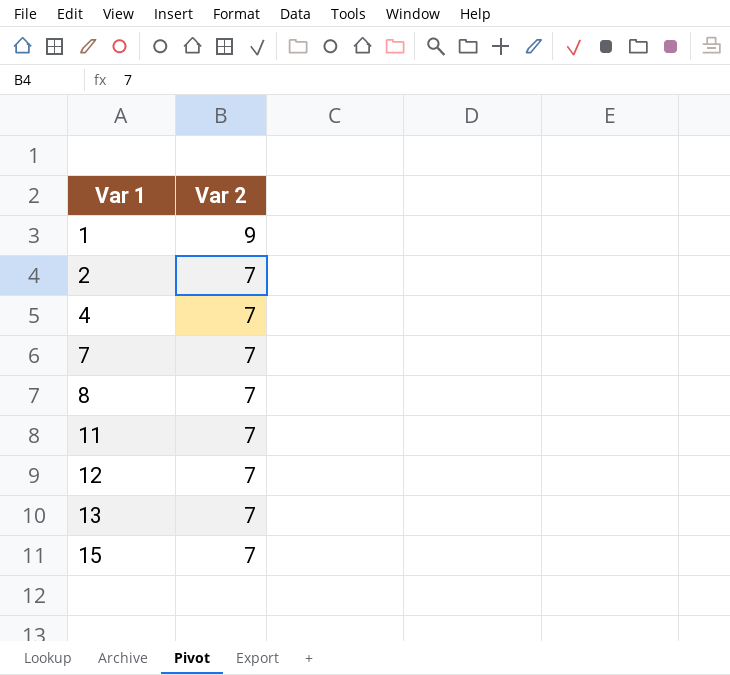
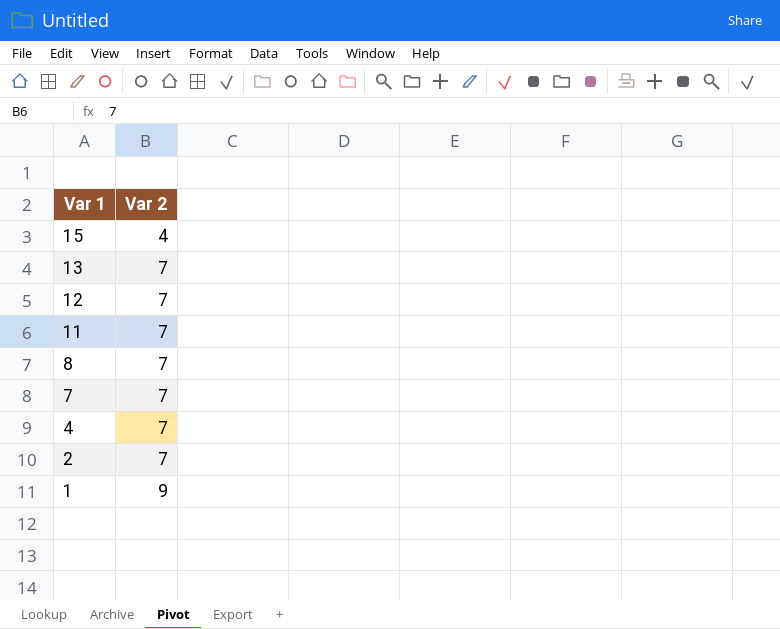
row order: Var 1 ascending -> Var 1 descending
15 | Var 2: 7 -> 4

